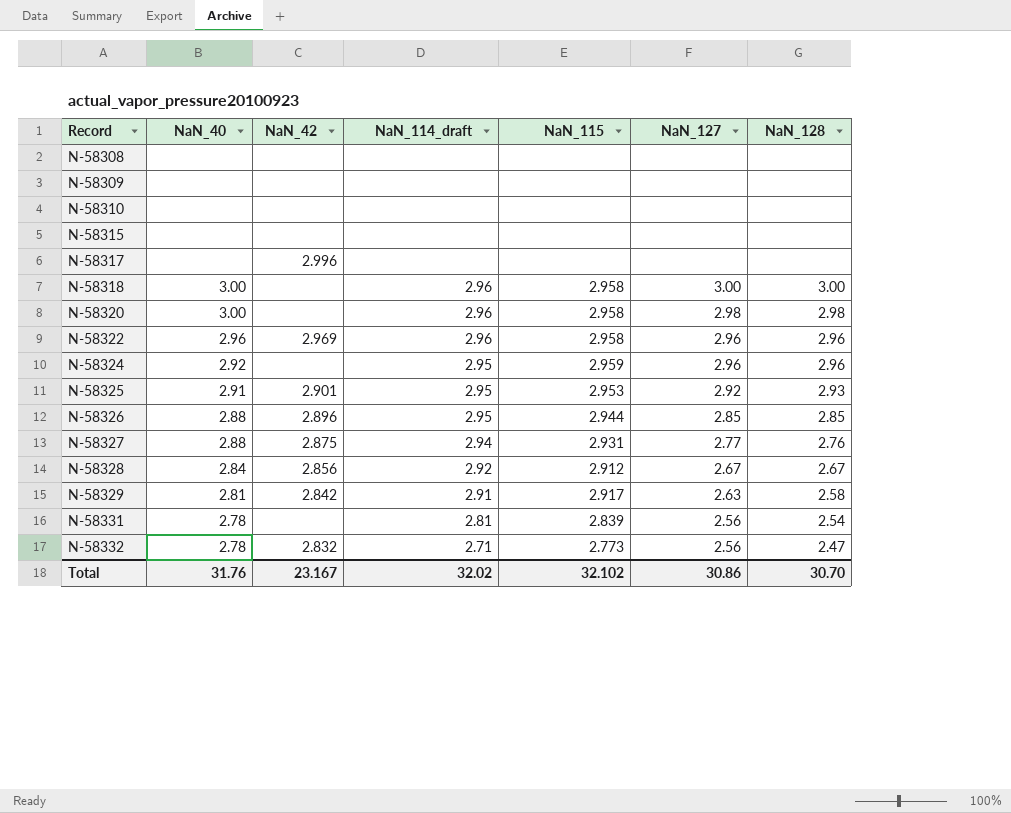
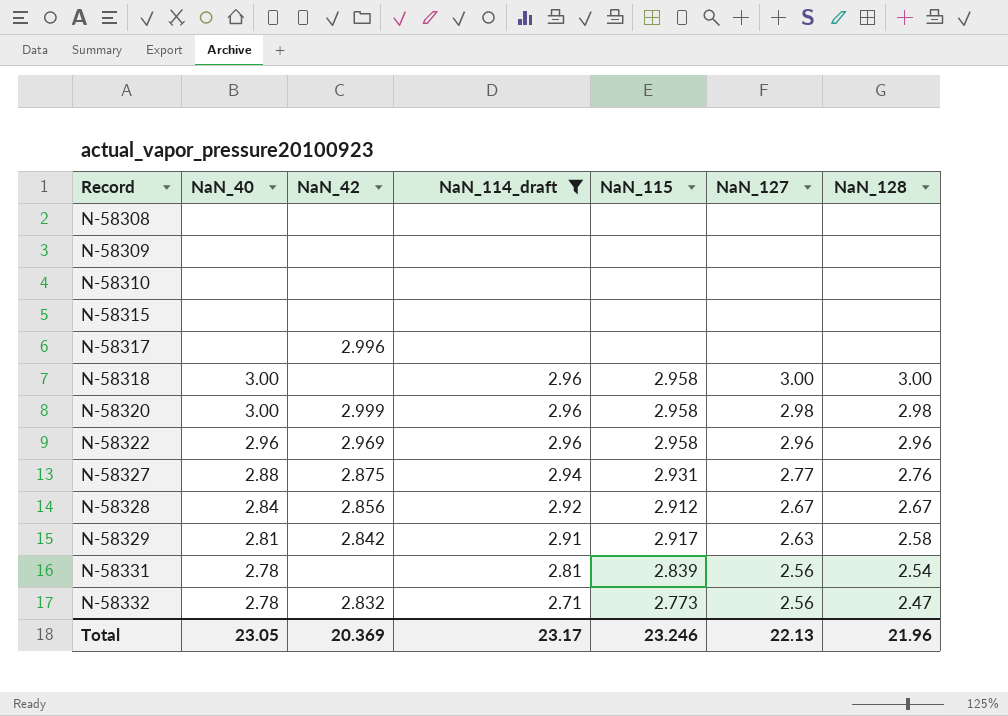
filter: none -> NaN_114_draft != 2.95
N-58320 | NaN_42: none -> 2.999
Total | NaN_40: 31.76 -> 23.05
Total | NaN_42: 23.167 -> 20.369
Total | NaN_114_draft: 32.02 -> 23.17
Total | NaN_115: 32.102 -> 23.246
Total | NaN_127: 30.86 -> 22.13
Total | NaN_128: 30.70 -> 21.96

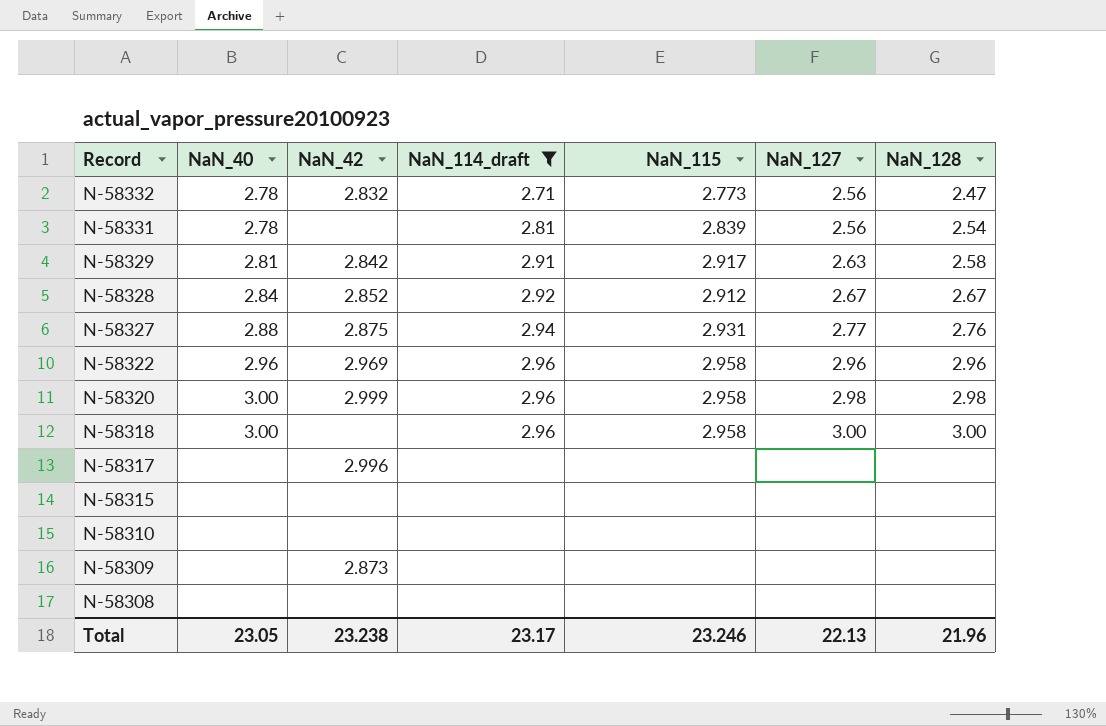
row order: Record ascending -> Record descending
N-58328 | NaN_42: 2.856 -> 2.852
N-58309 | NaN_42: none -> 2.873
Total | NaN_42: 20.369 -> 23.238

